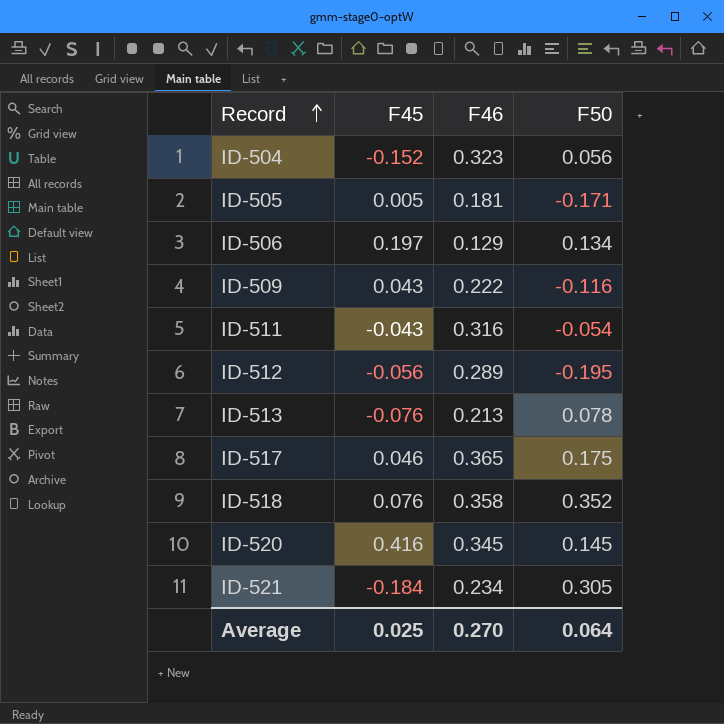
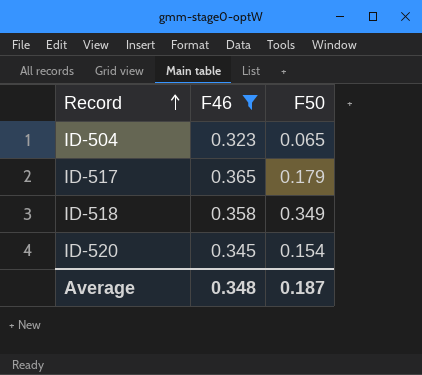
filter: none -> F46 >= 0.323
column F45 | position: 2 -> none
ID-504 | F50: 0.056 -> 0.065
ID-517 | F50: 0.175 -> 0.179
ID-518 | F50: 0.352 -> 0.349
ID-520 | F50: 0.145 -> 0.154
Average | F46: 0.270 -> 0.348
Average | F50: 0.064 -> 0.187

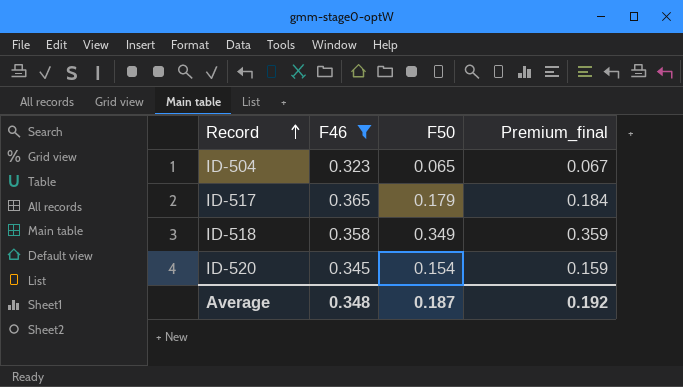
column Premium_final | formula: none -> [F50] * 1.03

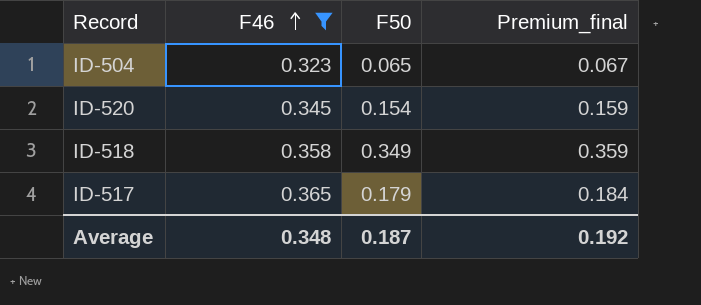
row order: Record ascending -> F46 ascending

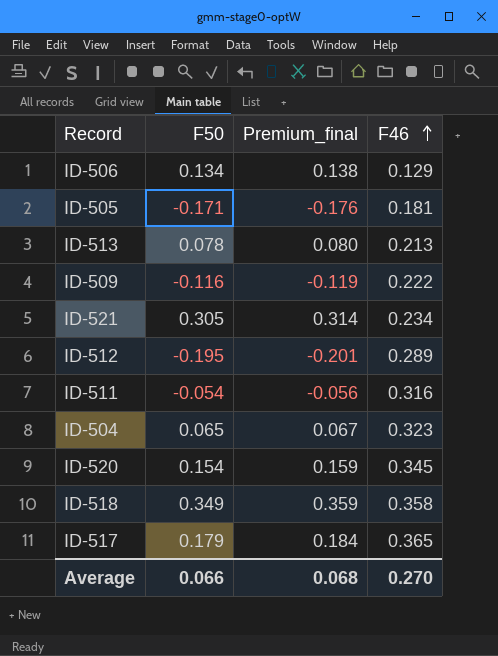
filter: F46 >= 0.323 -> none
column F46 | position: 2 -> 4
Average | F50: 0.187 -> 0.066
Average | Premium_final: 0.192 -> 0.068
Average | F46: 0.348 -> 0.270

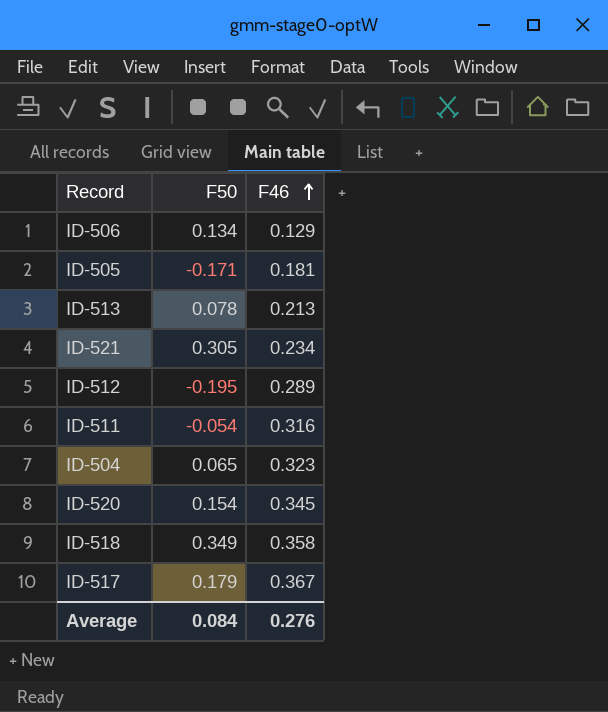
column Premium_final | formula: [F50] * 1.03 -> none
row ID-509: -0.116 | -0.119 | 0.222 -> none
ID-517 | F46: 0.365 -> 0.367
Average | F50: 0.066 -> 0.084
Average | F46: 0.270 -> 0.276

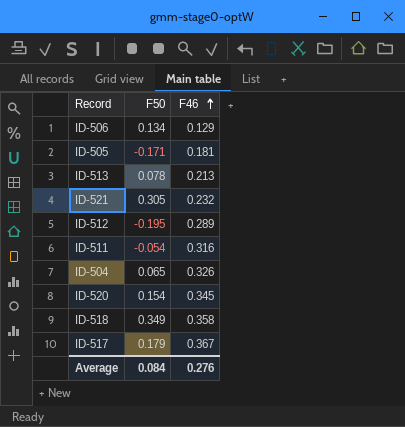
ID-521 | F46: 0.234 -> 0.232
ID-504 | F46: 0.323 -> 0.326

